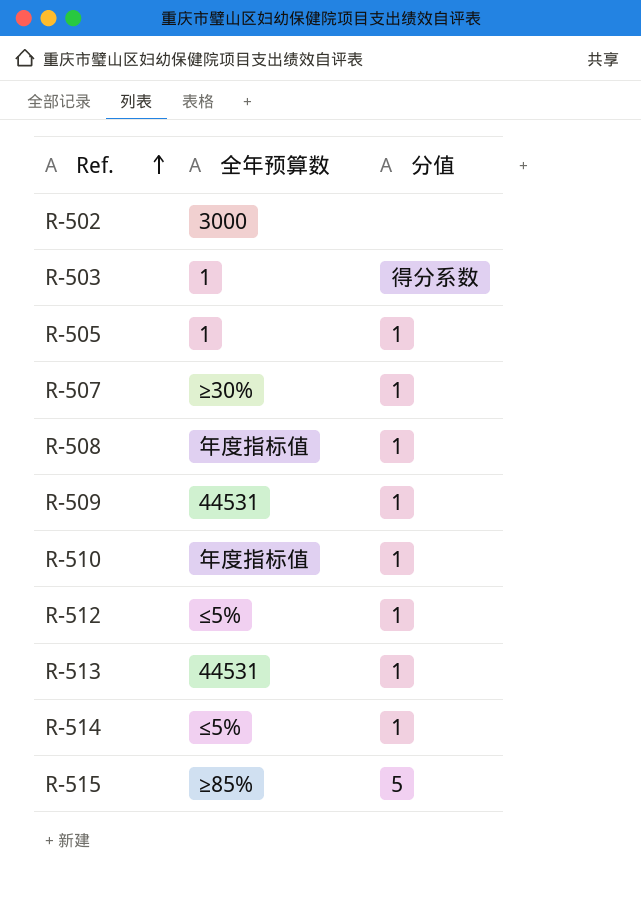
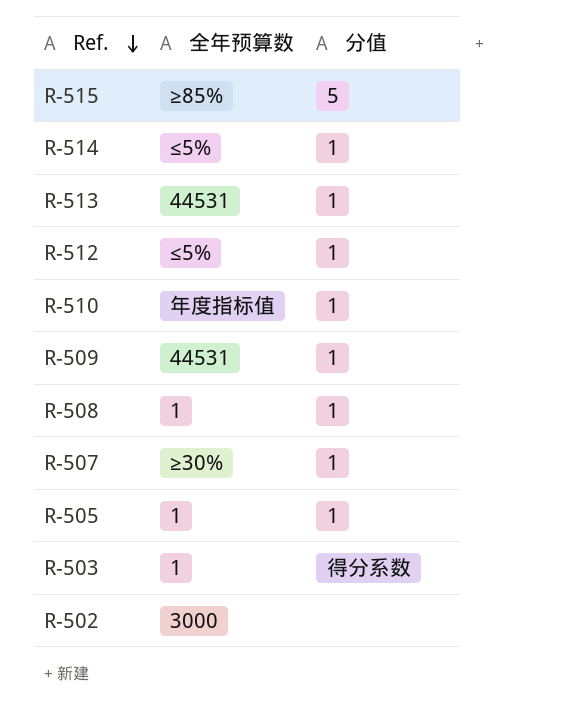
row order: Ref. ascending -> Ref. descending
R-508 | 全年预算数: 年度指标值 -> 1

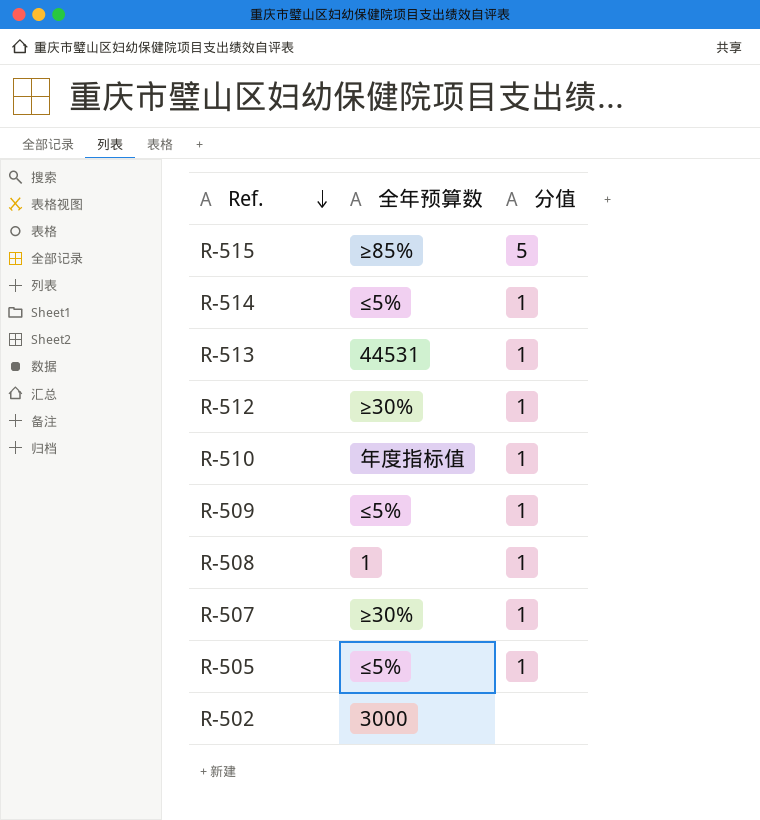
row R-503: 1 | 得分系数 -> none
R-512 | 全年预算数: ≤5% -> ≥30%
R-509 | 全年预算数: 44531 -> ≤5%
R-505 | 全年预算数: 1 -> ≤5%

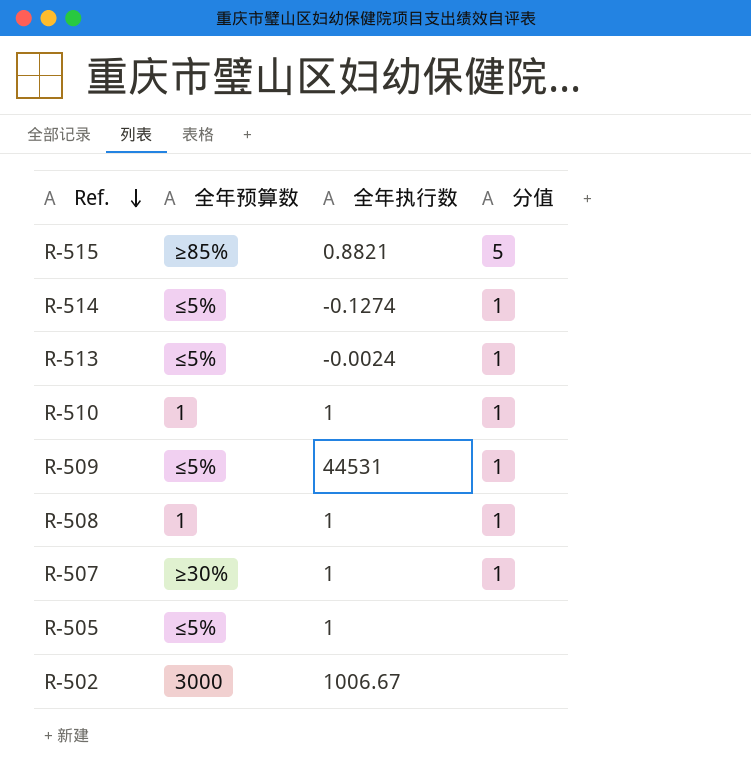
column 全年执行数 | position: none -> 3
row R-512: ≥30% | 1 -> none
R-513 | 全年预算数: 44531 -> ≤5%
R-510 | 全年预算数: 年度指标值 -> 1
R-505 | 分值: 1 -> none

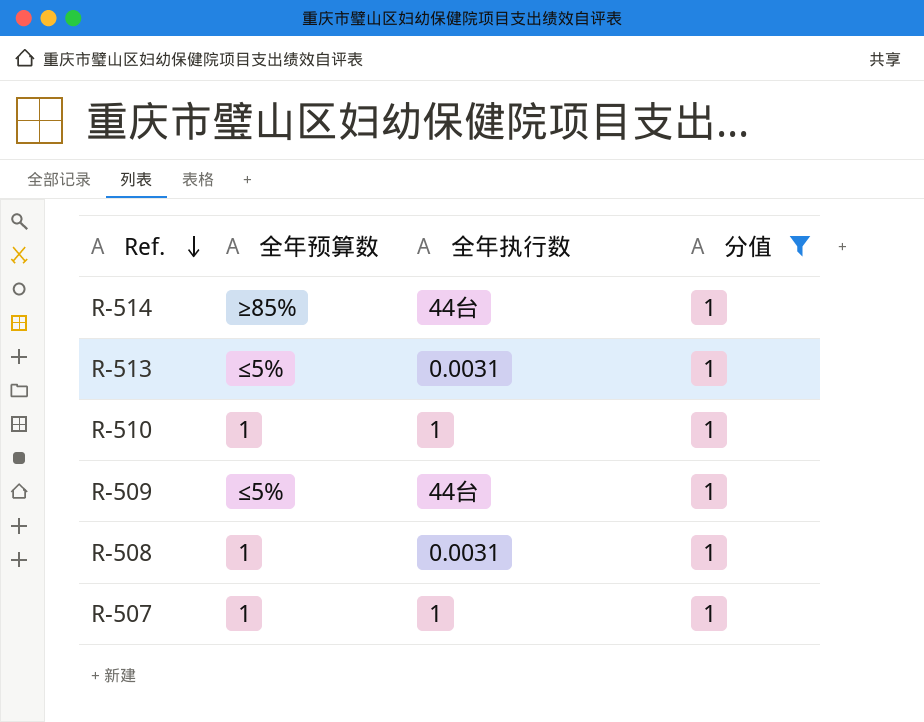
filter: none -> 分值 = 1
R-514 | 全年预算数: ≤5% -> ≥85%
R-514 | 全年执行数: -0.1274 -> 44台
R-513 | 全年执行数: -0.0024 -> 0.0031
R-509 | 全年执行数: 44531 -> 44台
R-508 | 全年执行数: 1 -> 0.0031
R-507 | 全年预算数: ≥30% -> 1

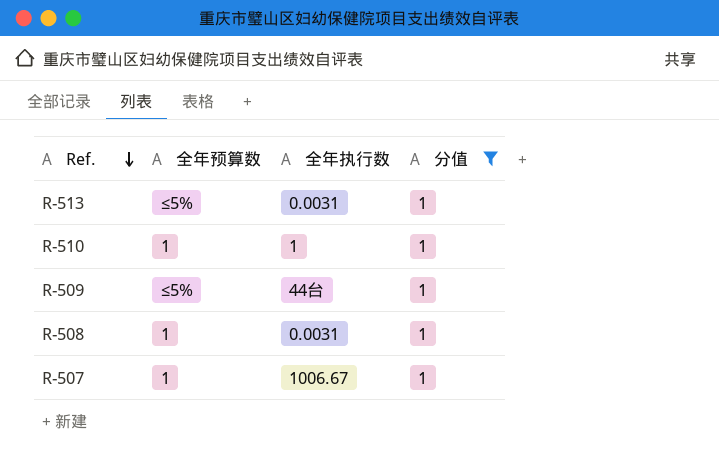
row R-514: ≥85% | 44台 | 1 -> none
R-507 | 全年执行数: 1 -> 1006.67

